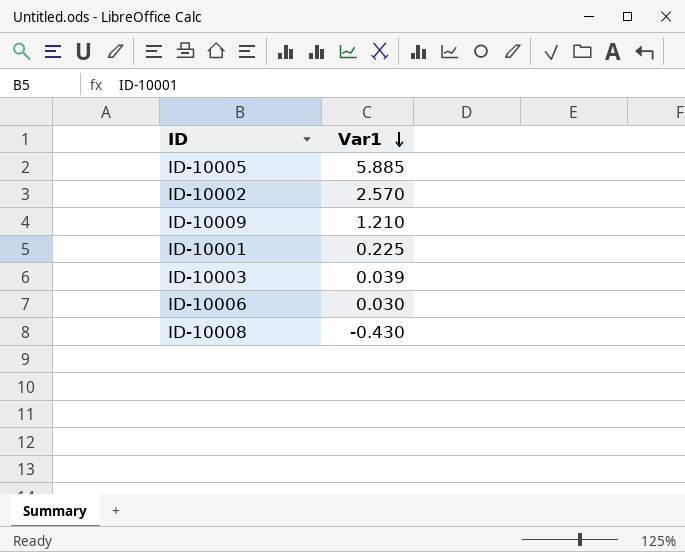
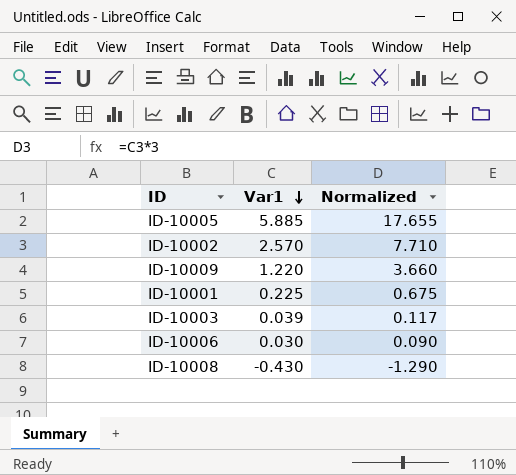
column Normalized | formula: none -> [Var1] * 3
ID-10009 | Var1: 1.210 -> 1.220

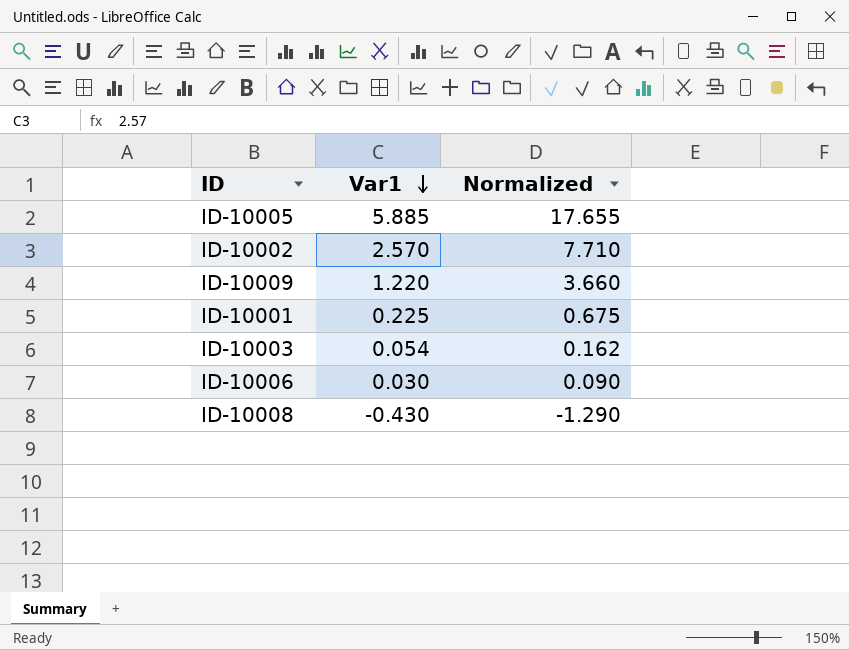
ID-10003 | Var1: 0.039 -> 0.054
ID-10003 | Normalized: 0.117 -> 0.162

